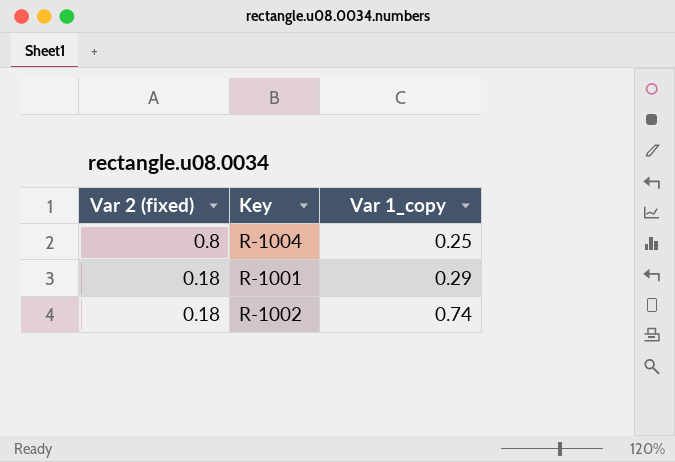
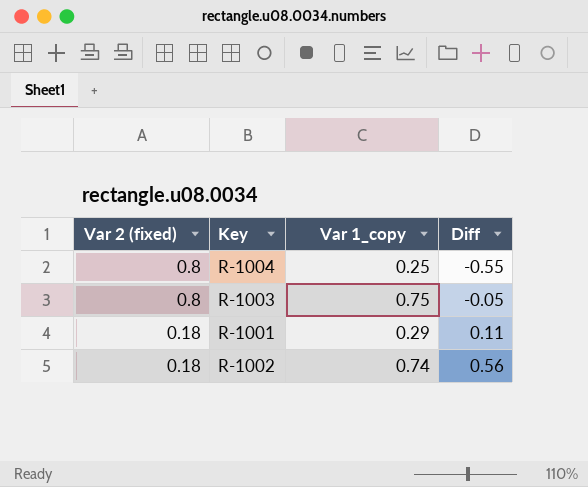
column Diff | formula: none -> [Var 1_copy] - [Var 2 (fixed)]
row R-1003: none -> 0.8 | 0.75 | -0.05

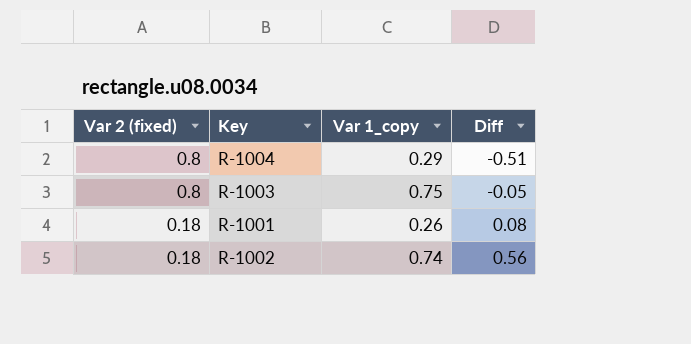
R-1004 | Var 1_copy: 0.25 -> 0.29
R-1004 | Diff: -0.55 -> -0.51
R-1001 | Var 1_copy: 0.29 -> 0.26
R-1001 | Diff: 0.11 -> 0.08

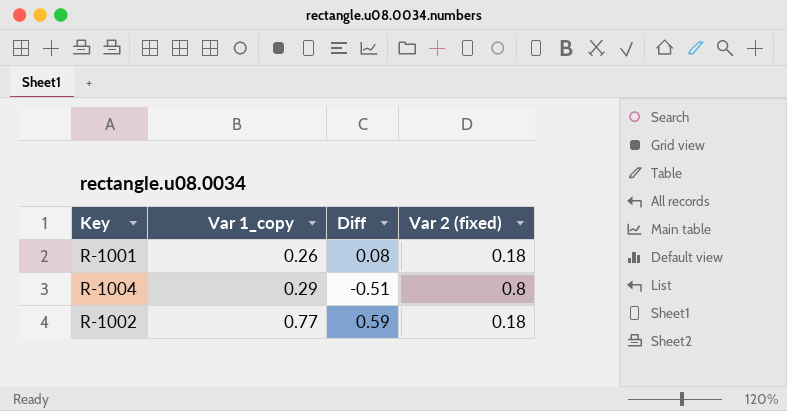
row order: Var 2 (fixed) descending -> Var 1_copy ascending
column Var 2 (fixed) | position: 1 -> 4
row R-1003: 0.8 | 0.75 | -0.05 -> none
R-1002 | Var 1_copy: 0.74 -> 0.77
R-1002 | Diff: 0.56 -> 0.59

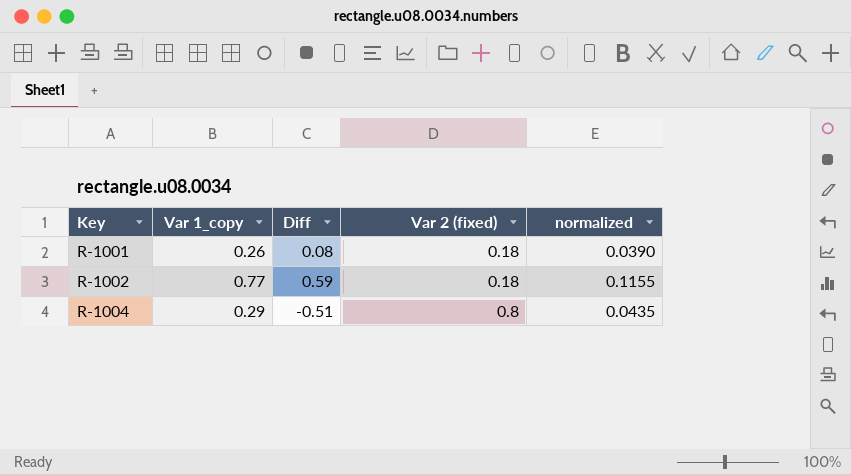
row order: Var 1_copy ascending -> Key ascending
column normalized | formula: none -> [Var 1_copy] * 0.15

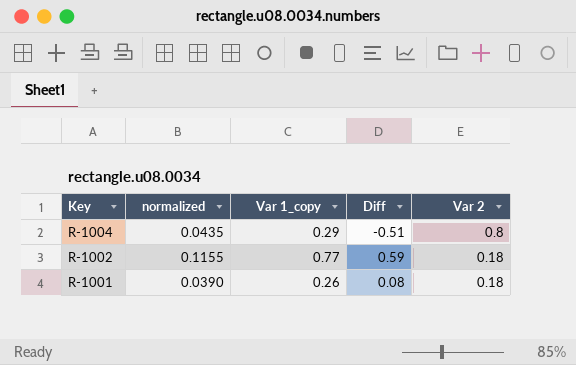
row order: Key ascending -> Key descending
column normalized | position: 5 -> 2
column name: Var 2 (fixed) -> Var 2

